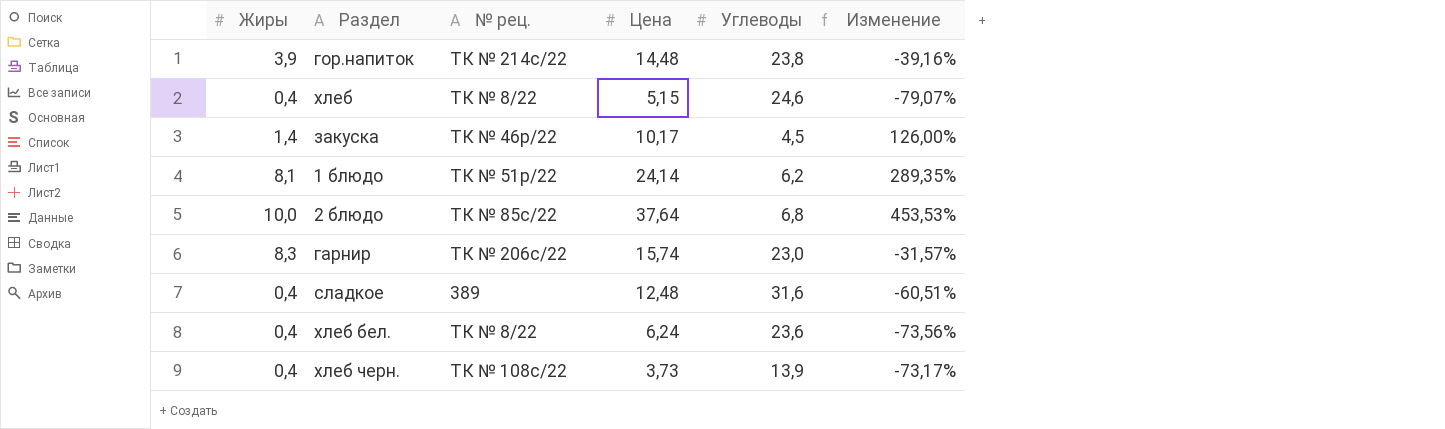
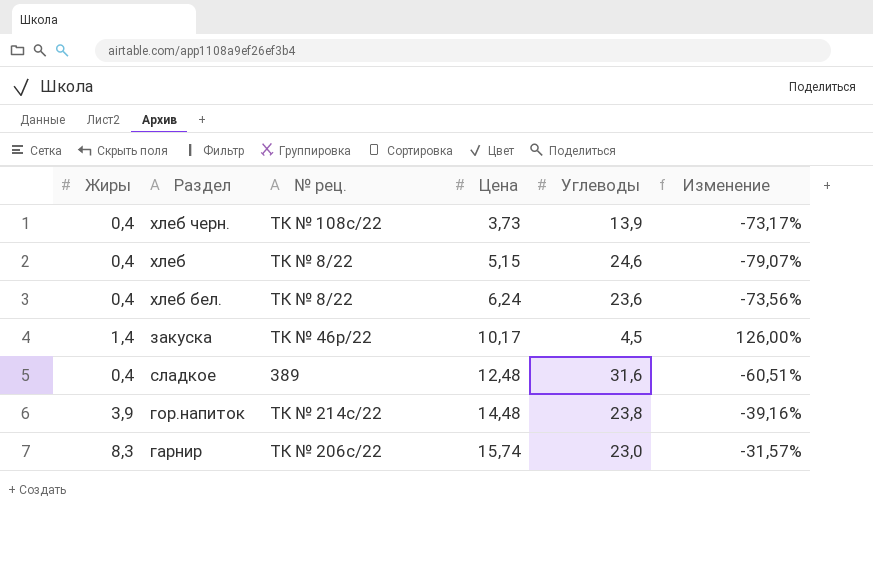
row order: none -> Цена ascending
row 1 блюдо: 8,1 | ТК № 51р/22 | 24,14 | 6,2 | 289,35% -> none
row 2 блюдо: 10,0 | ТК № 85с/22 | 37,64 | 6,8 | 453,53% -> none

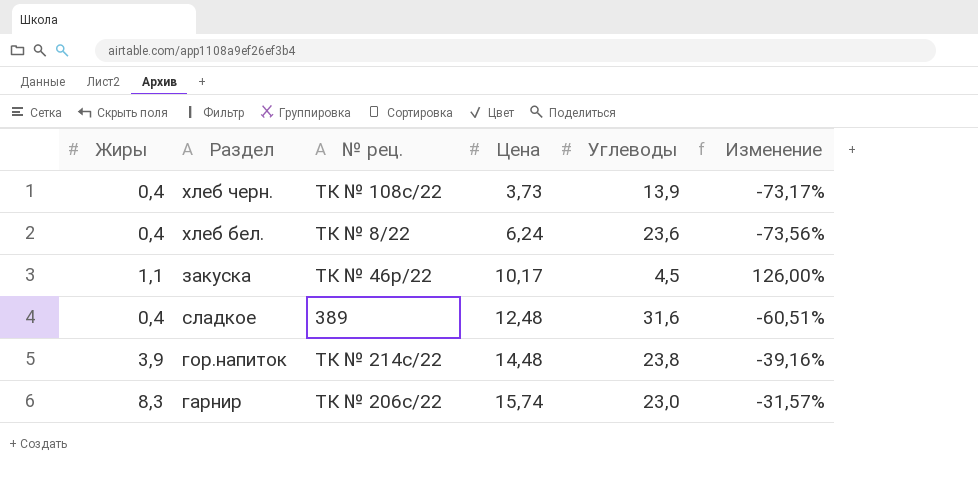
row хлеб: 0,4 | ТК № 8/22 | 5,15 | 24,6 | -79,07% -> none
закуска | Жиры: 1,4 -> 1,1

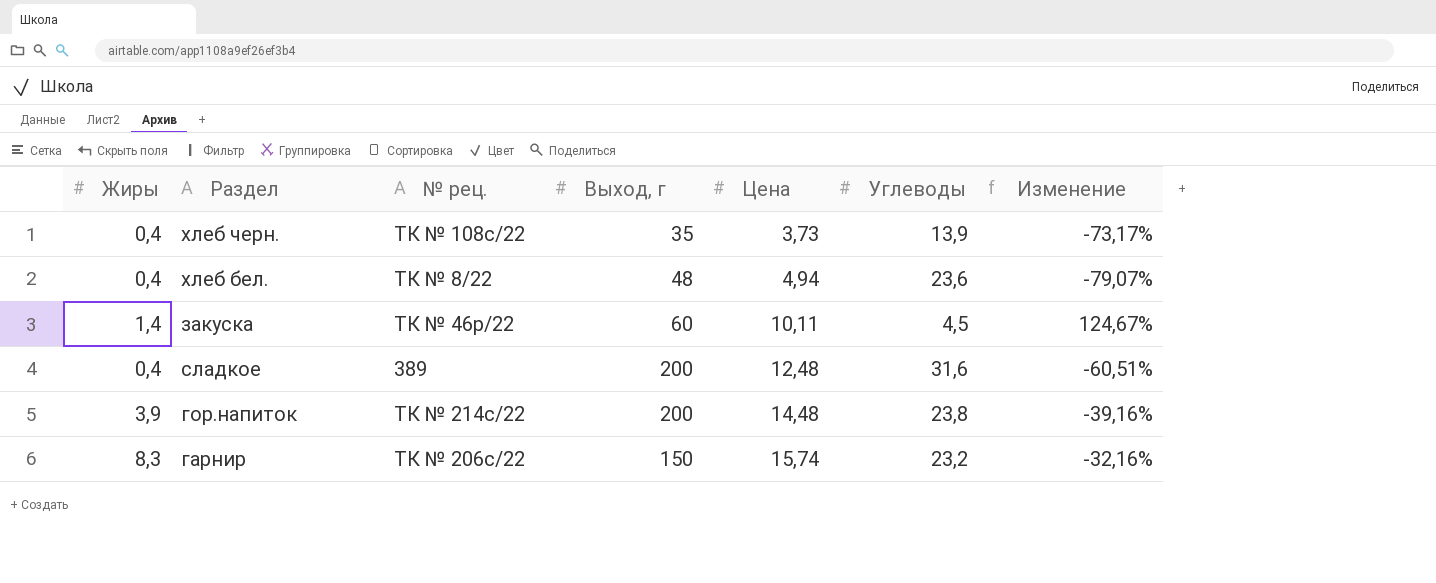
column Выход, г | position: none -> 4
хлеб бел. | Цена: 6,24 -> 4,94
хлеб бел. | Изменение: -73,56% -> -79,07%
закуска | Жиры: 1,1 -> 1,4
закуска | Цена: 10,17 -> 10,11
закуска | Изменение: 126,00% -> 124,67%
гарнир | Углеводы: 23,0 -> 23,2
гарнир | Изменение: -31,57% -> -32,16%

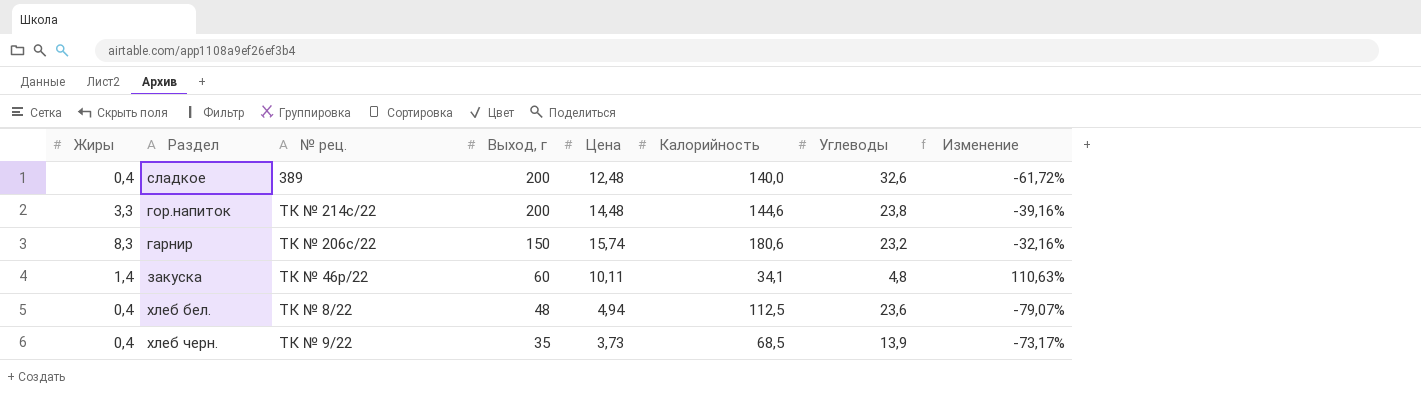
row order: Цена ascending -> Выход, г descending
column Калорийность | position: none -> 6
сладкое | Углеводы: 31,6 -> 32,6
сладкое | Изменение: -60,51% -> -61,72%
гор.напиток | Жиры: 3,9 -> 3,3
закуска | Углеводы: 4,5 -> 4,8
закуска | Изменение: 124,67% -> 110,63%
хлеб черн. | № рец.: ТК № 108с/22 -> ТК № 9/22

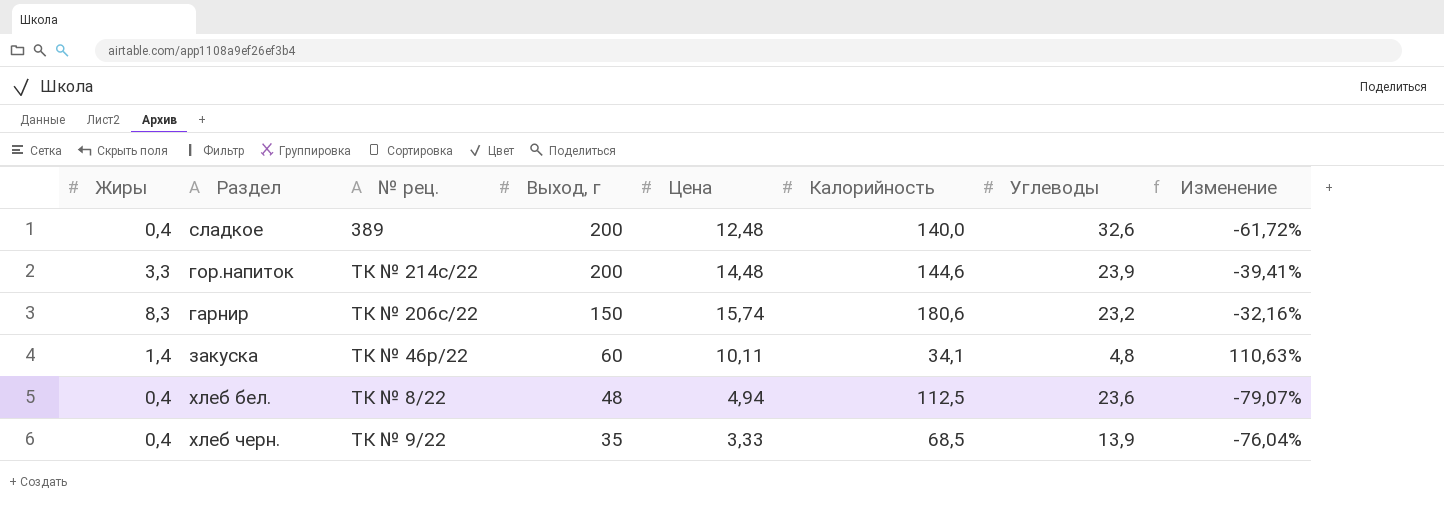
гор.напиток | Углеводы: 23,8 -> 23,9
гор.напиток | Изменение: -39,16% -> -39,41%
хлеб черн. | Цена: 3,73 -> 3,33
хлеб черн. | Изменение: -73,17% -> -76,04%

